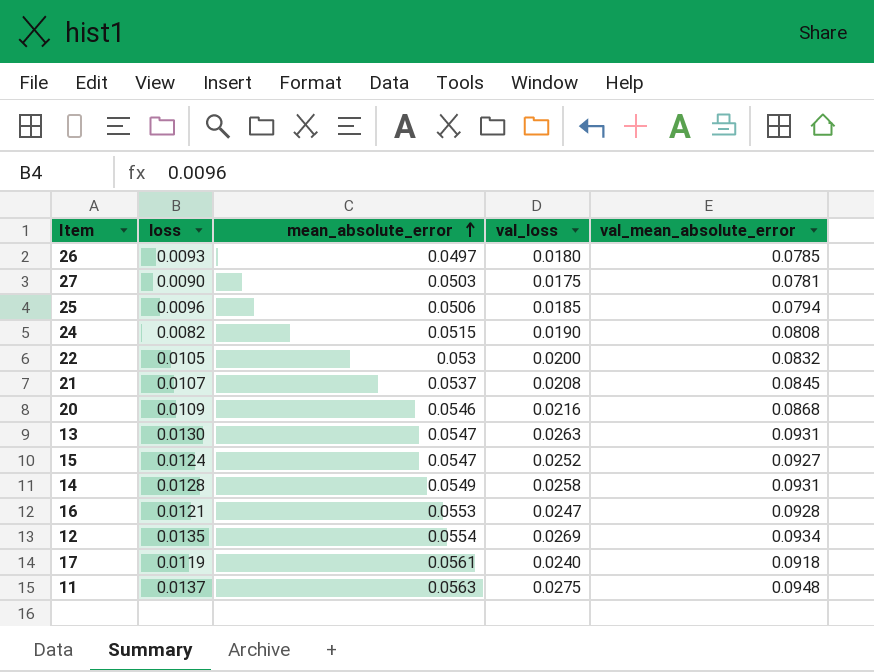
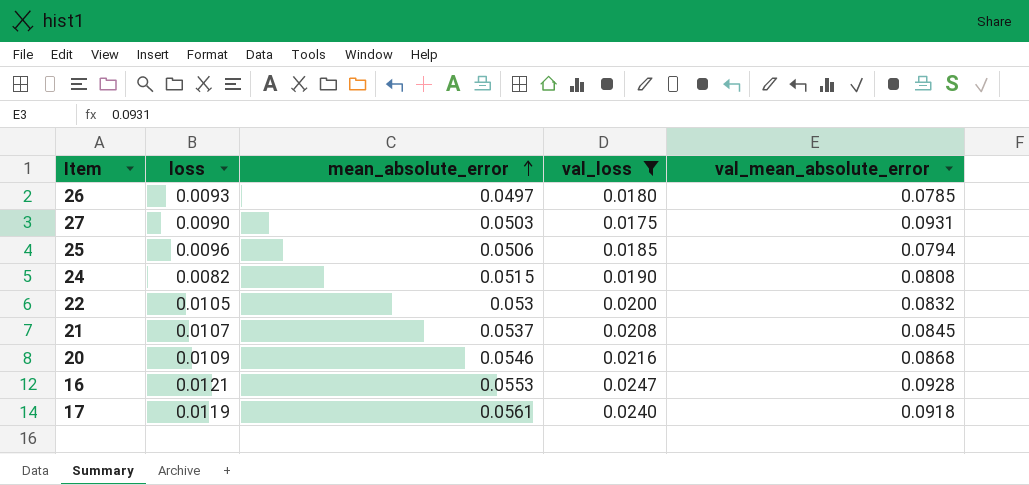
filter: none -> val_loss <= 0.0247
27 | val_mean_absolute_error: 0.0781 -> 0.0931

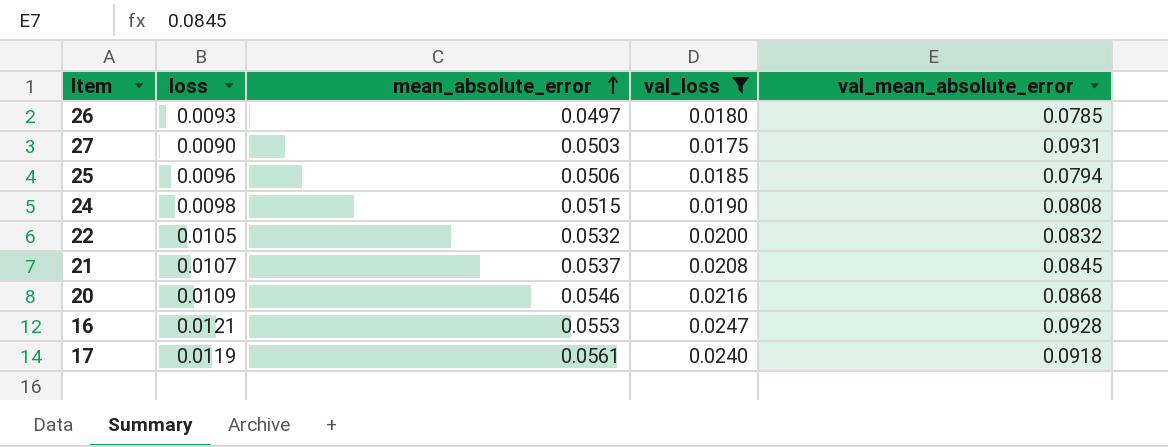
24 | loss: 0.0082 -> 0.0098
22 | mean_absolute_error: 0.053 -> 0.0532

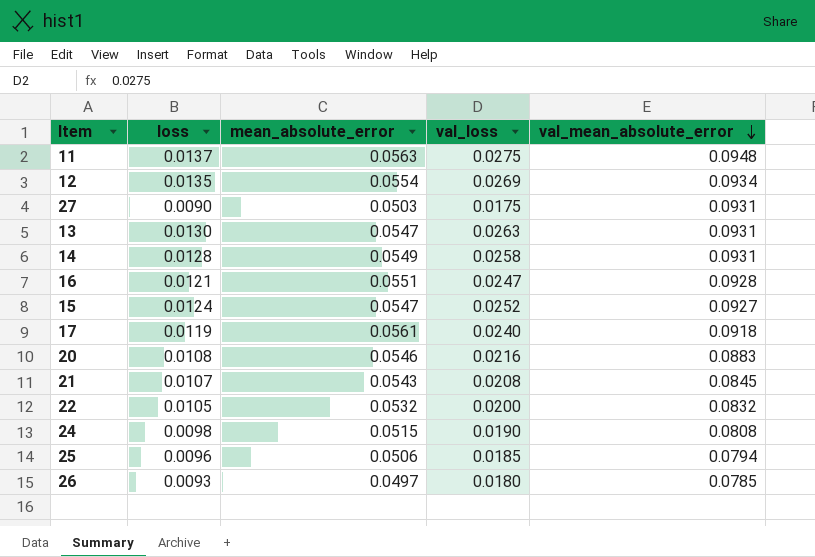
filter: val_loss <= 0.0247 -> none
row order: mean_absolute_error ascending -> val_mean_absolute_error descending
16 | mean_absolute_error: 0.0553 -> 0.0551
20 | loss: 0.0109 -> 0.0108
20 | val_mean_absolute_error: 0.0868 -> 0.0883
21 | mean_absolute_error: 0.0537 -> 0.0543

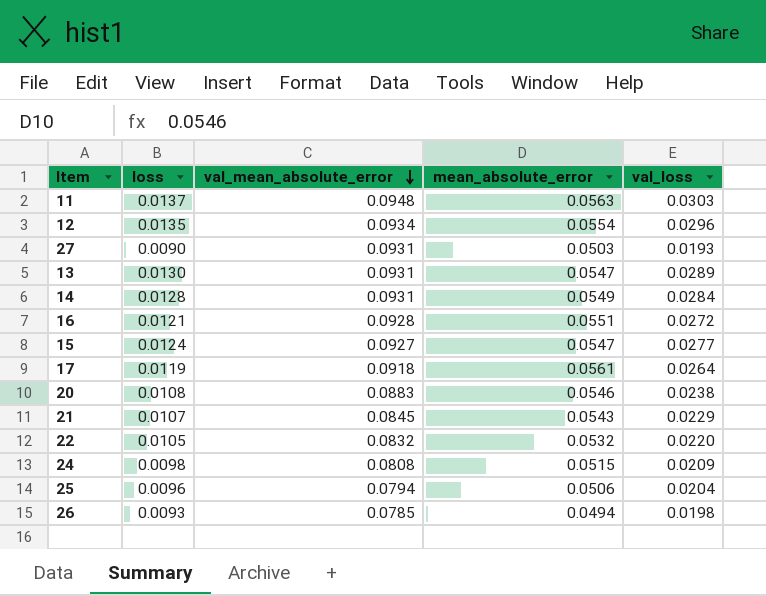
column val_mean_absolute_error | position: 5 -> 3
11 | val_loss: 0.0275 -> 0.0303
12 | val_loss: 0.0269 -> 0.0296
27 | val_loss: 0.0175 -> 0.0193
13 | val_loss: 0.0263 -> 0.0289
14 | val_loss: 0.0258 -> 0.0284
16 | val_loss: 0.0247 -> 0.0272
15 | val_loss: 0.0252 -> 0.0277
17 | val_loss: 0.0240 -> 0.0264
20 | val_loss: 0.0216 -> 0.0238
21 | val_loss: 0.0208 -> 0.0229
22 | val_loss: 0.0200 -> 0.0220
24 | val_loss: 0.0190 -> 0.0209
25 | val_loss: 0.0185 -> 0.0204
26 | mean_absolute_error: 0.0497 -> 0.0494
26 | val_loss: 0.0180 -> 0.0198

